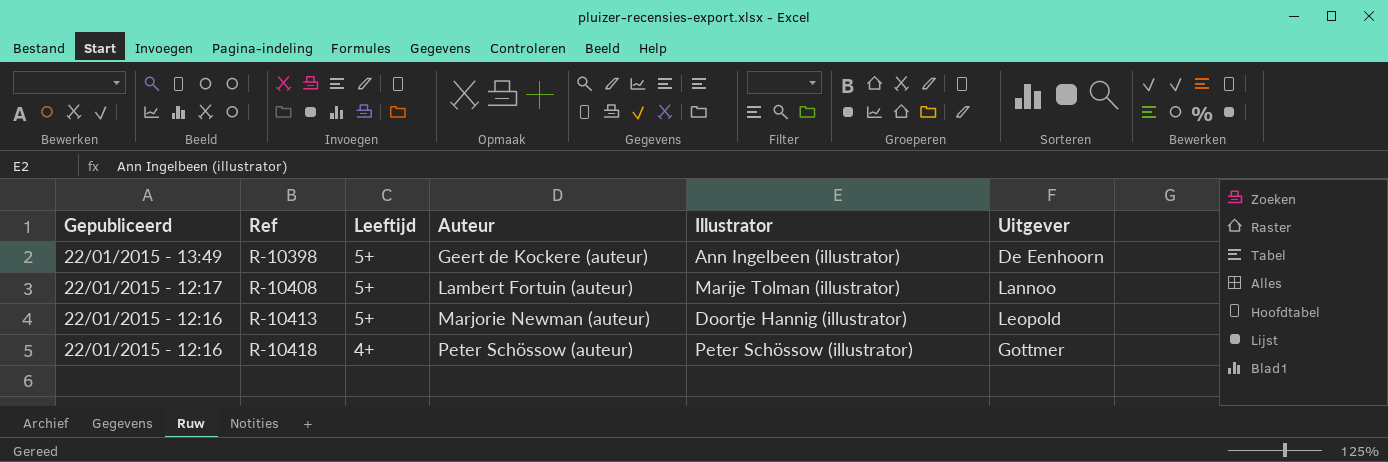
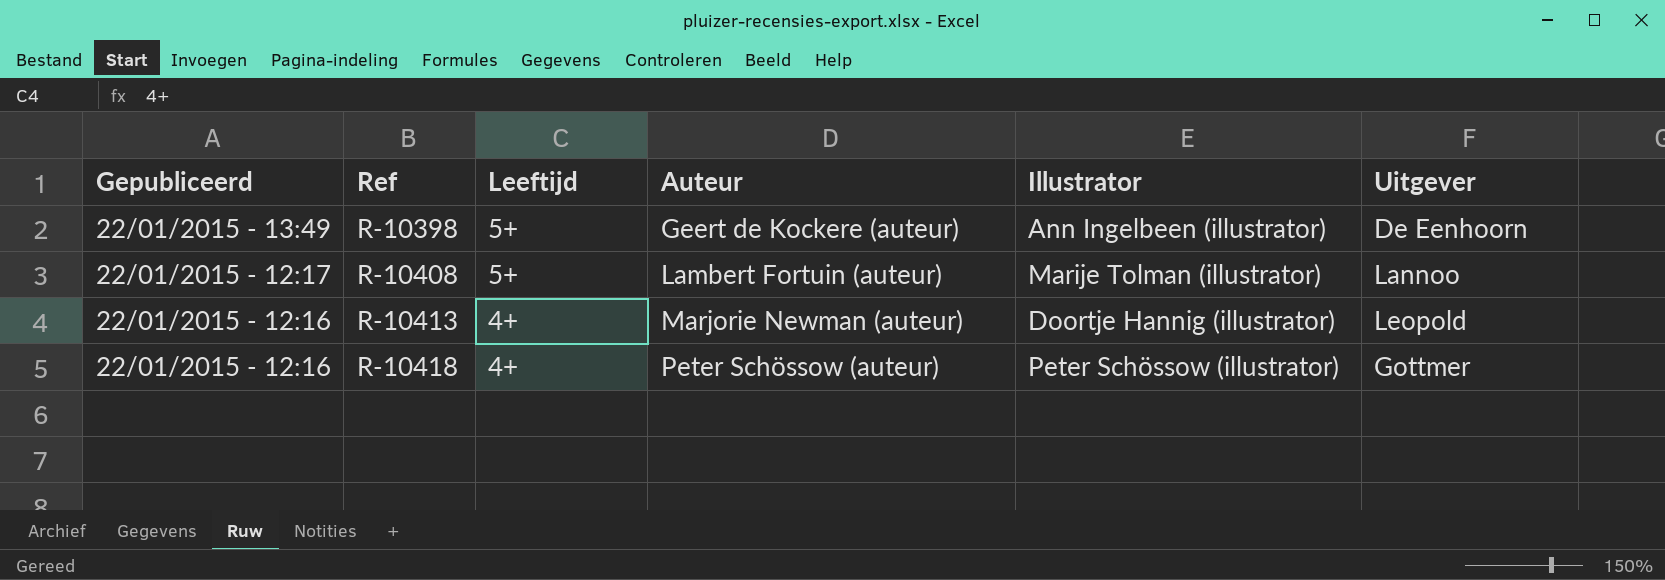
R-10413 | Leeftijd: 5+ -> 4+

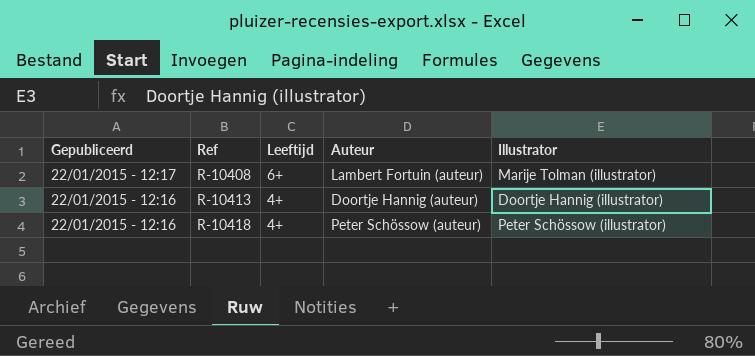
column Uitgever | position: 6 -> none
row R-10398: 22/01/2015 - 13:49 | 5+ | Geert de Kockere (auteur) | Ann Ingelbeen (illustrator) | De Eenhoorn -> none
R-10408 | Leeftijd: 5+ -> 6+
R-10413 | Auteur: Marjorie Newman (auteur) -> Doortje Hannig (auteur)

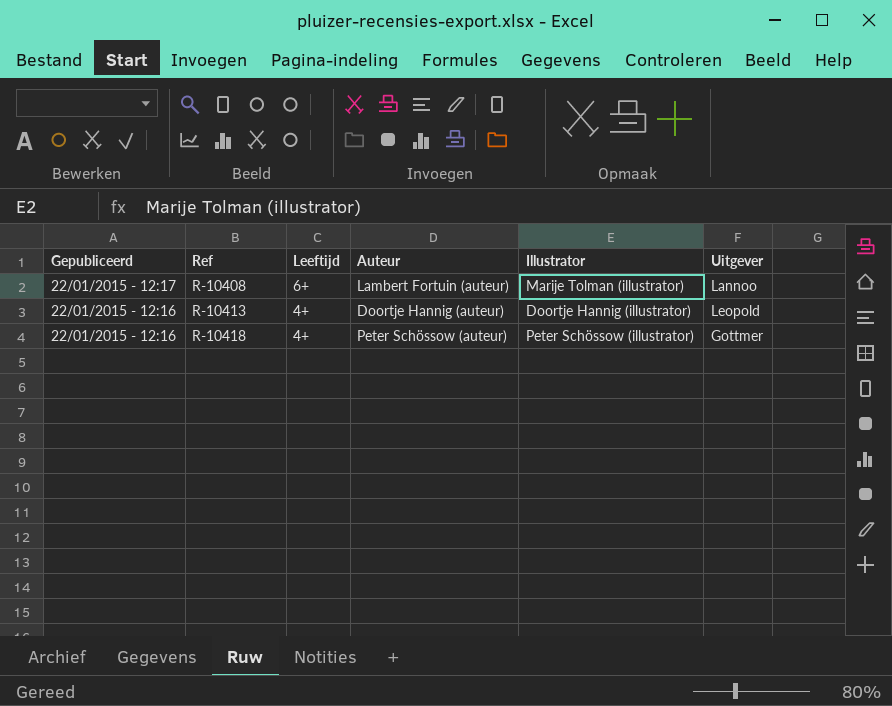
column Uitgever | position: none -> 6

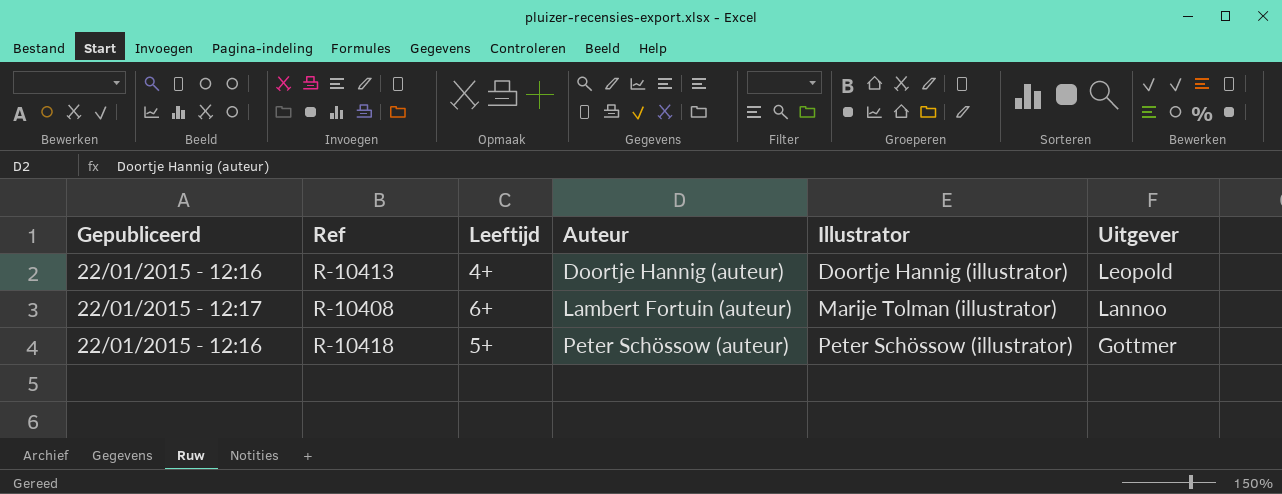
row order: Gepubliceerd descending -> Auteur ascending
R-10418 | Leeftijd: 4+ -> 5+

